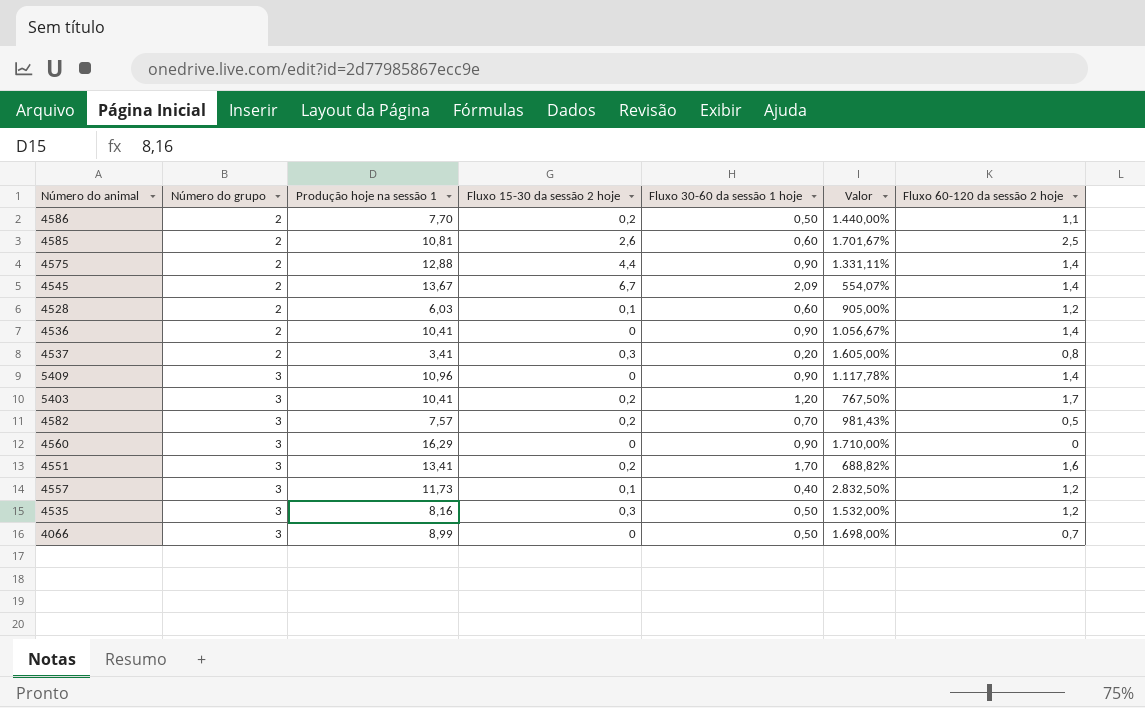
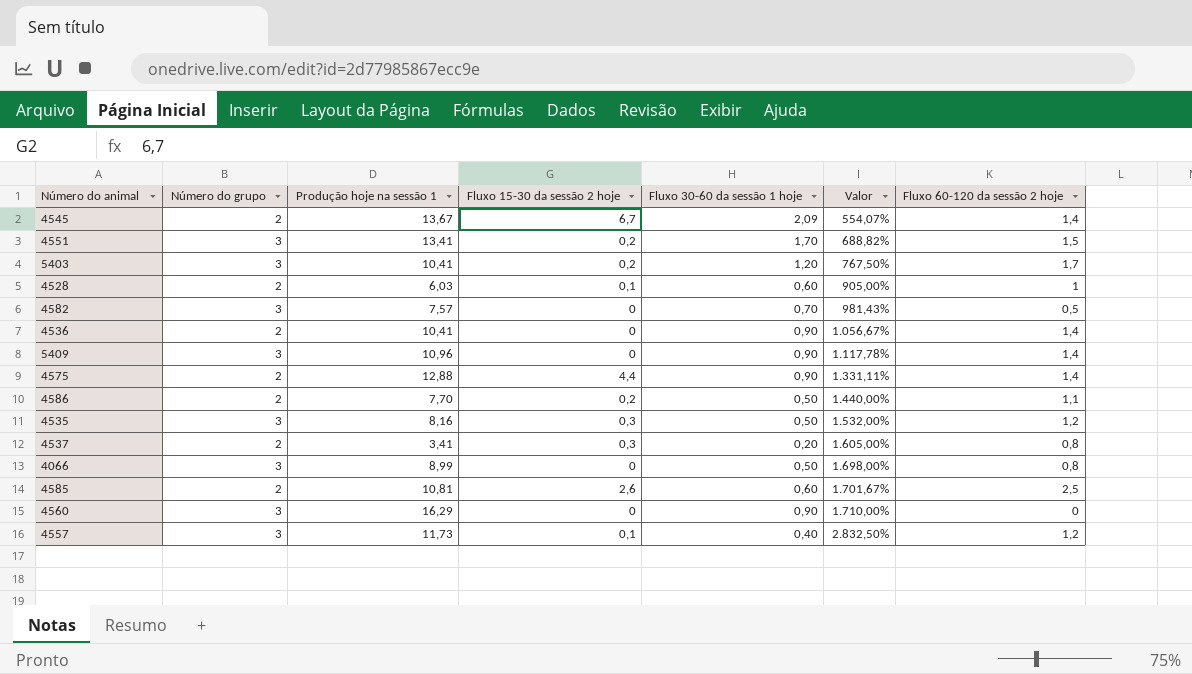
row order: Número do grupo ascending -> Valor ascending
4551 | Fluxo 60-120 da sessão 2 hoje: 1,6 -> 1,5
4528 | Fluxo 60-120 da sessão 2 hoje: 1,2 -> 1
4582 | Fluxo 15-30 da sessão 2 hoje: 0,2 -> 0
4066 | Fluxo 60-120 da sessão 2 hoje: 0,7 -> 0,8

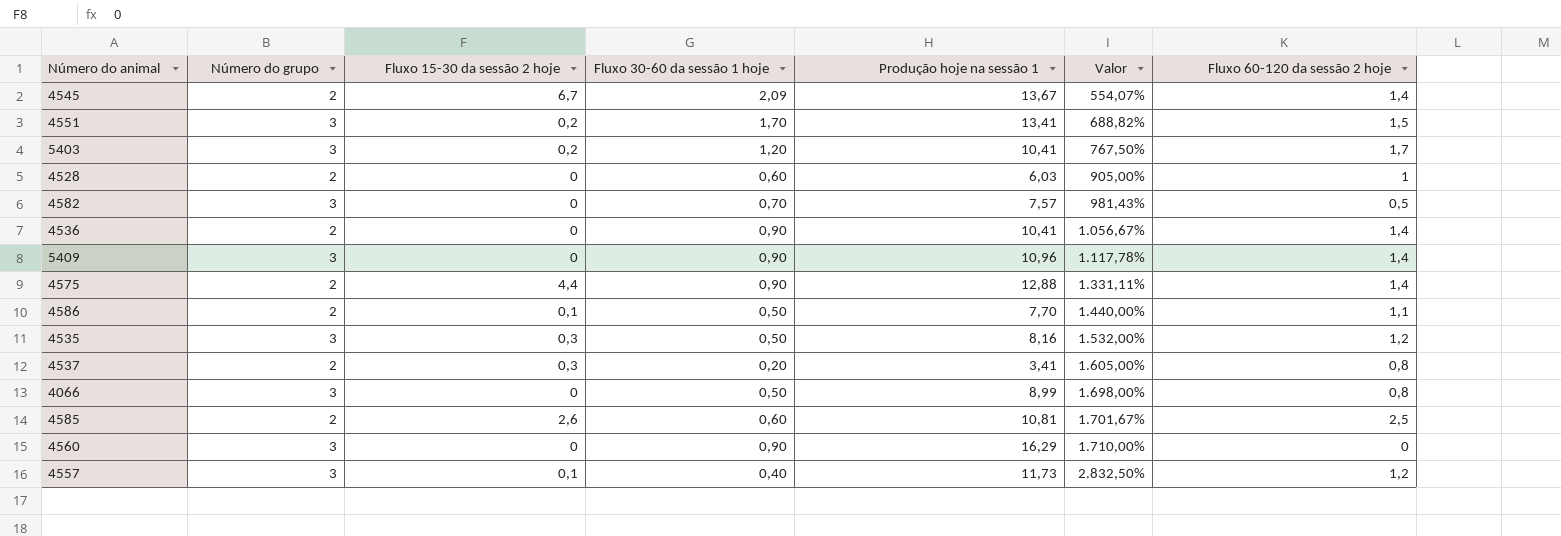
column Produção hoje na sessão 1 | position: 3 -> 5
4528 | Fluxo 15-30 da sessão 2 hoje: 0,1 -> 0
4586 | Fluxo 15-30 da sessão 2 hoje: 0,2 -> 0,1

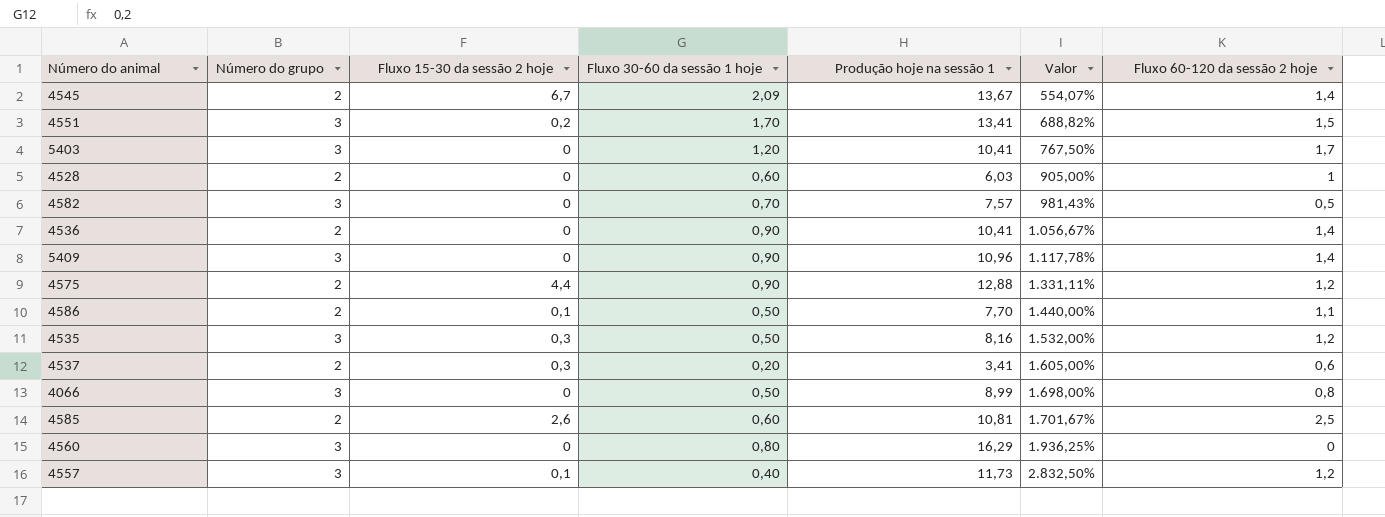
5403 | Fluxo 15-30 da sessão 2 hoje: 0,2 -> 0
4575 | Fluxo 60-120 da sessão 2 hoje: 1,4 -> 1,2
4537 | Fluxo 60-120 da sessão 2 hoje: 0,8 -> 0,6
4560 | Fluxo 30-60 da sessão 1 hoje: 0,90 -> 0,80
4560 | Valor: 1.710,00% -> 1.936,25%

